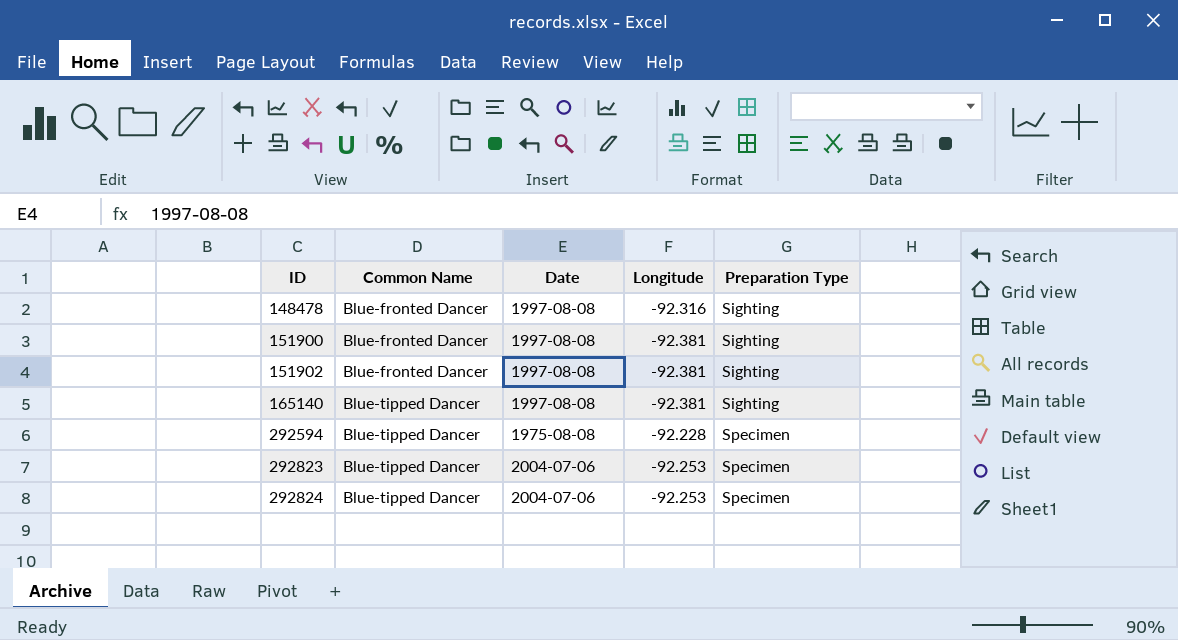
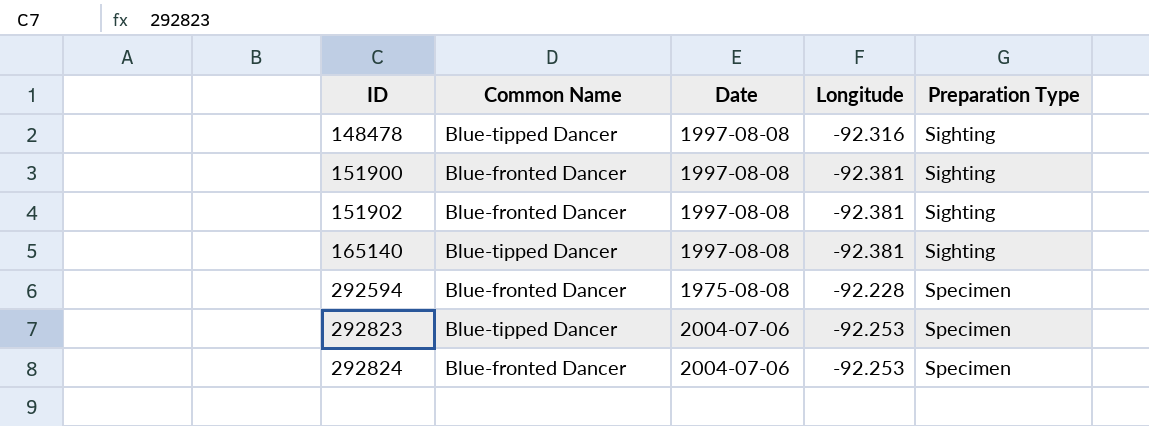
148478 | Common Name: Blue-fronted Dancer -> Blue-tipped Dancer
292594 | Common Name: Blue-tipped Dancer -> Blue-fronted Dancer
292824 | Common Name: Blue-tipped Dancer -> Blue-fronted Dancer

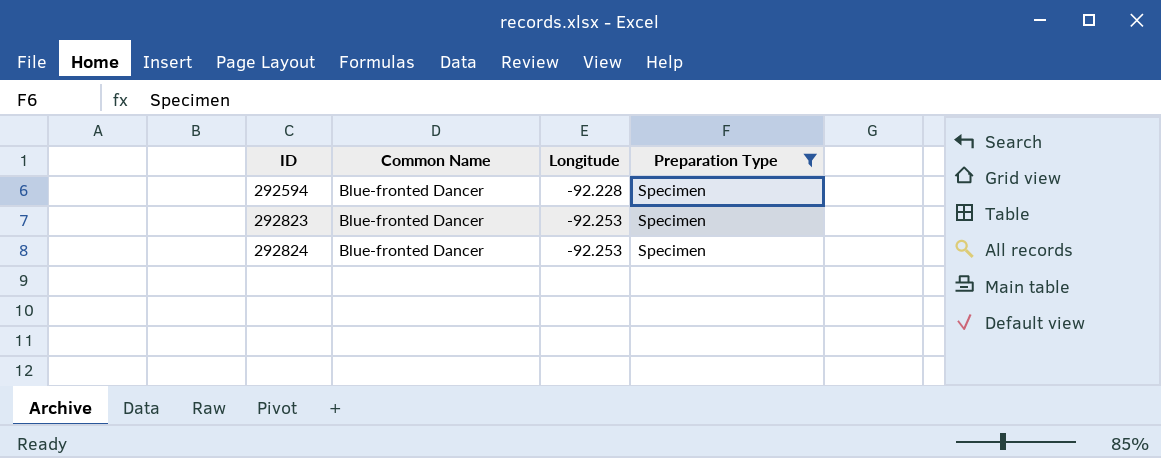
filter: none -> Preparation Type = Specimen
column Date | position: 3 -> none
292823 | Common Name: Blue-tipped Dancer -> Blue-fronted Dancer

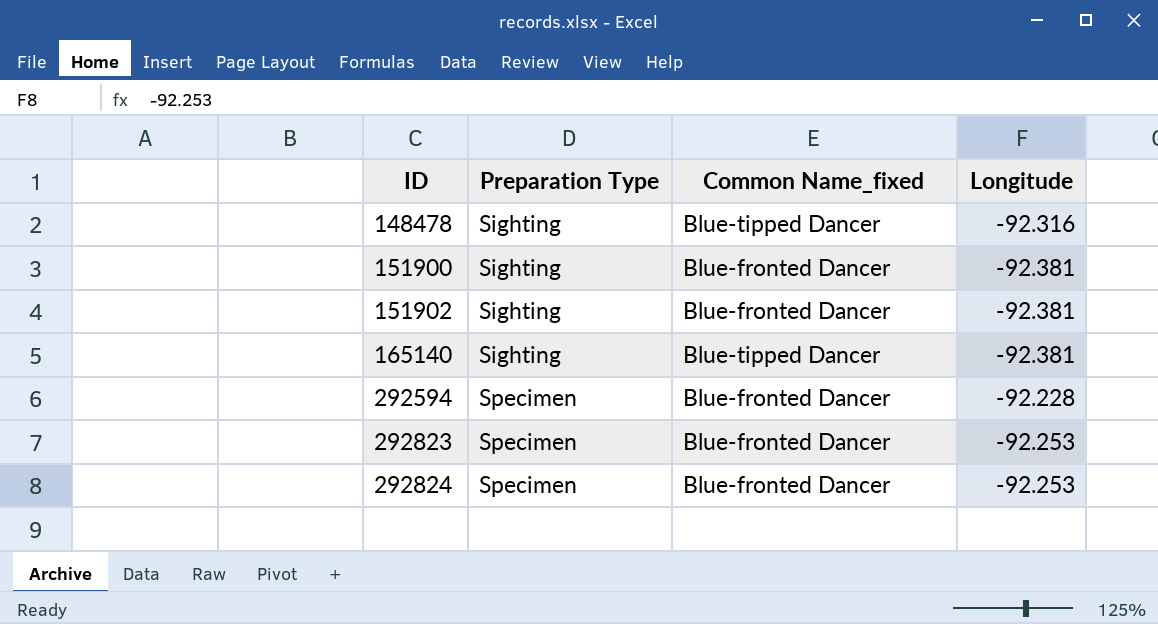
filter: Preparation Type = Specimen -> none
column Preparation Type | position: 4 -> 2
column name: Common Name -> Common Name_fixed

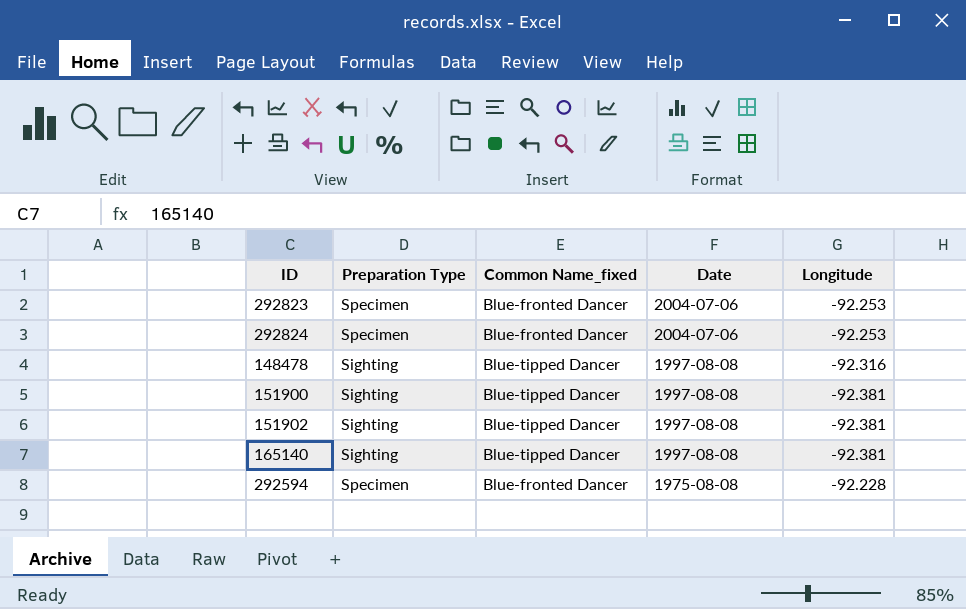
row order: ID ascending -> Date descending
column Date | position: none -> 4
151900 | Common Name_fixed: Blue-fronted Dancer -> Blue-tipped Dancer
151902 | Common Name_fixed: Blue-fronted Dancer -> Blue-tipped Dancer

